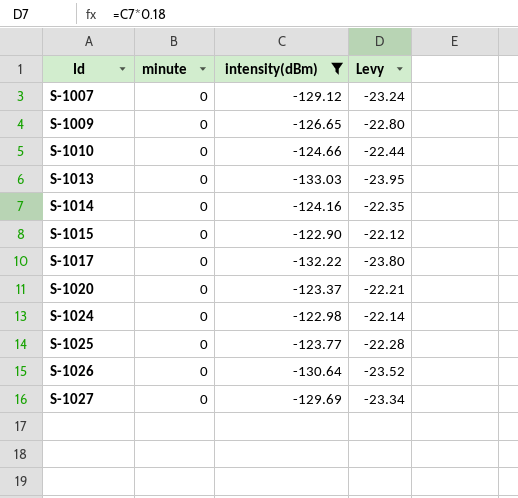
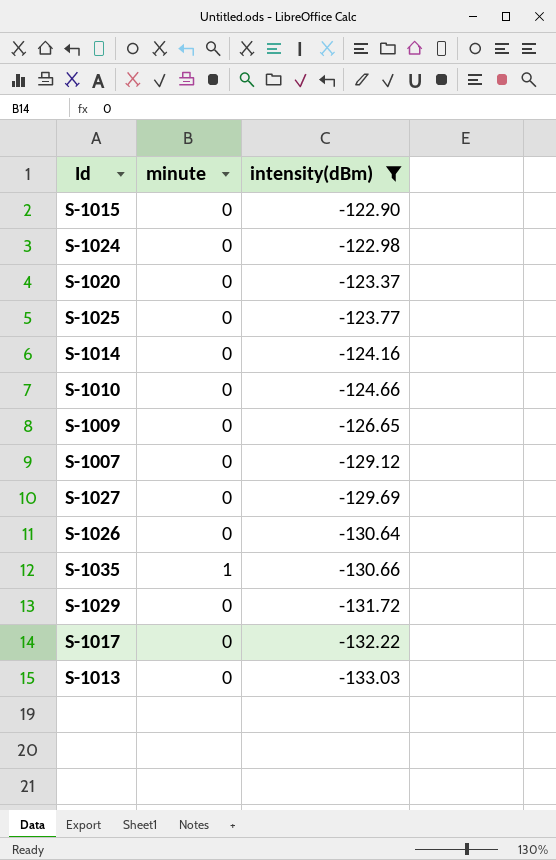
row order: Id ascending -> intensity(dBm) descending
column Levy | formula: [intensity(dBm)] * 0.18 -> none
row S-1035: none -> 1 | -130.66
row S-1029: none -> 0 | -131.72

